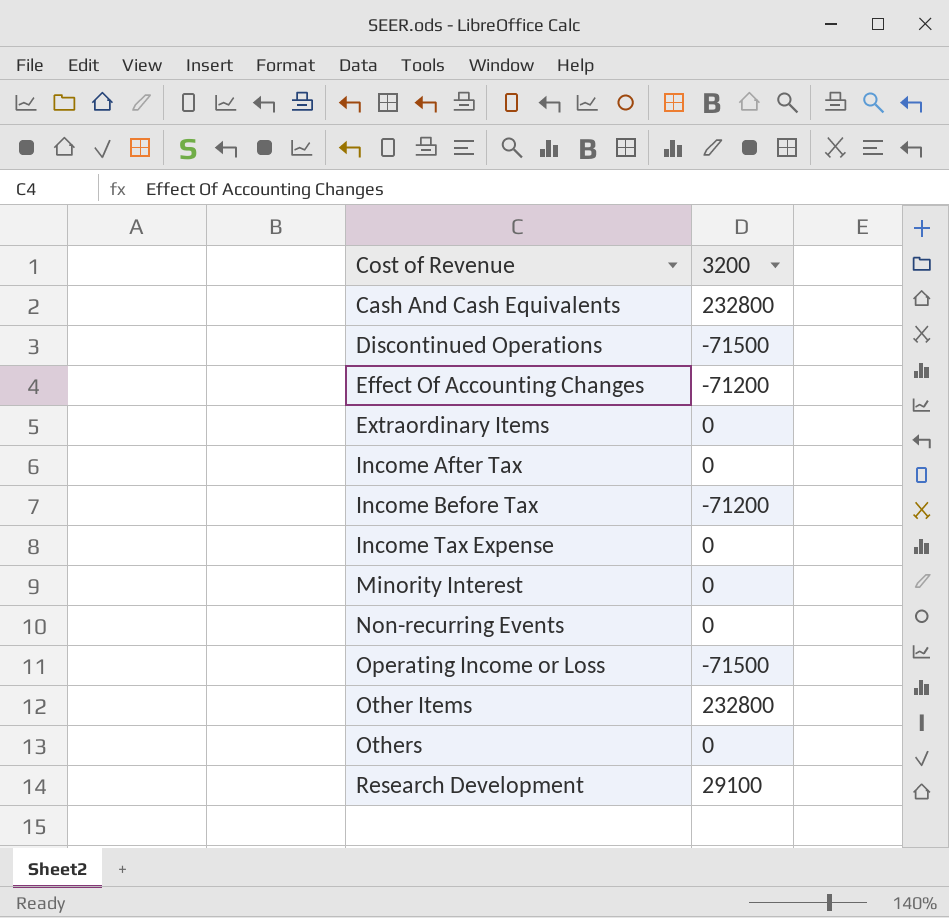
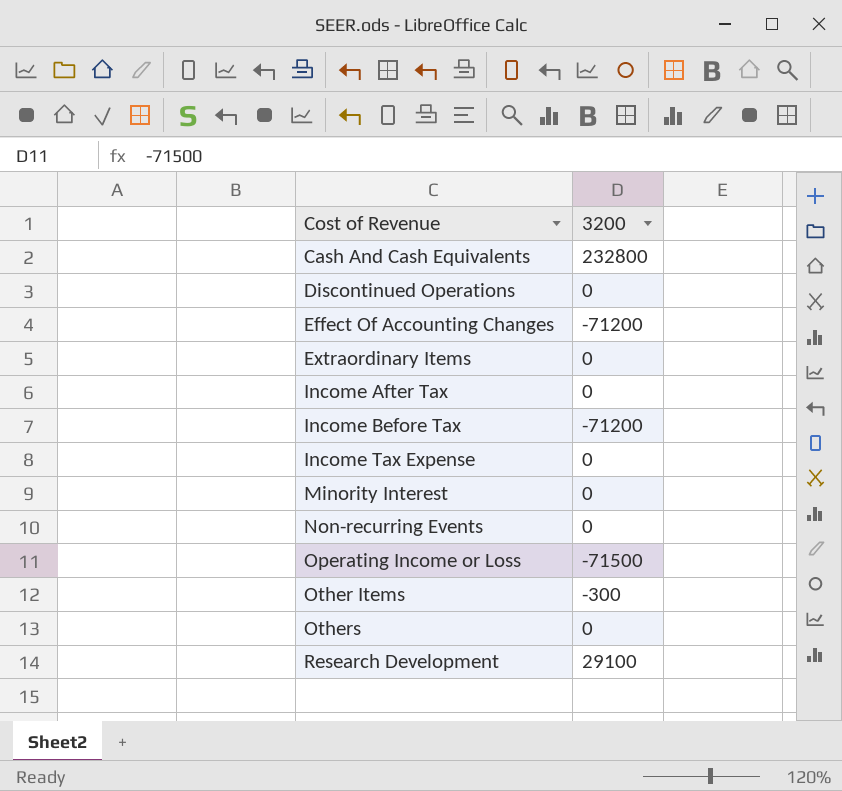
Discontinued Operations | 3200: -71500 -> 0
Other Items | 3200: 232800 -> -300

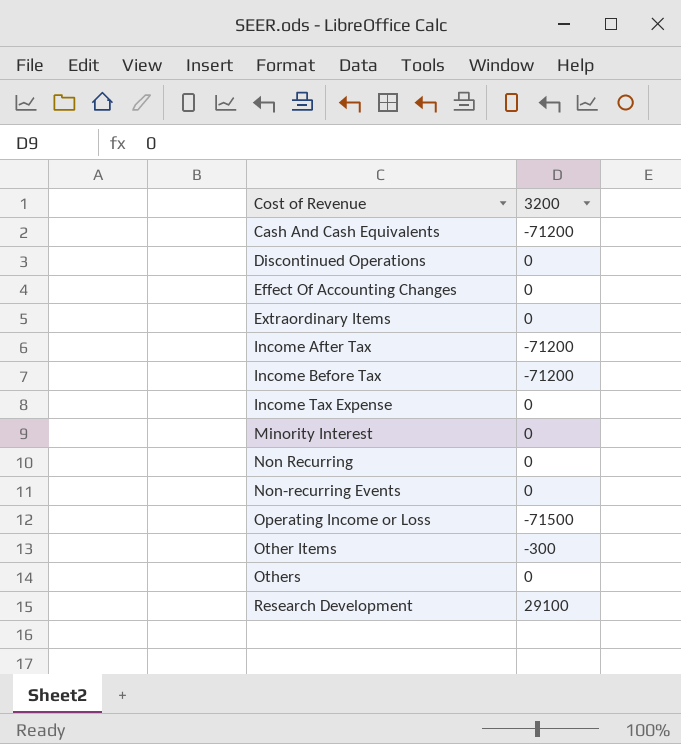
Cash And Cash Equivalents | 3200: 232800 -> -71200
Effect Of Accounting Changes | 3200: -71200 -> 0
Income After Tax | 3200: 0 -> -71200
row Non Recurring: none -> 0

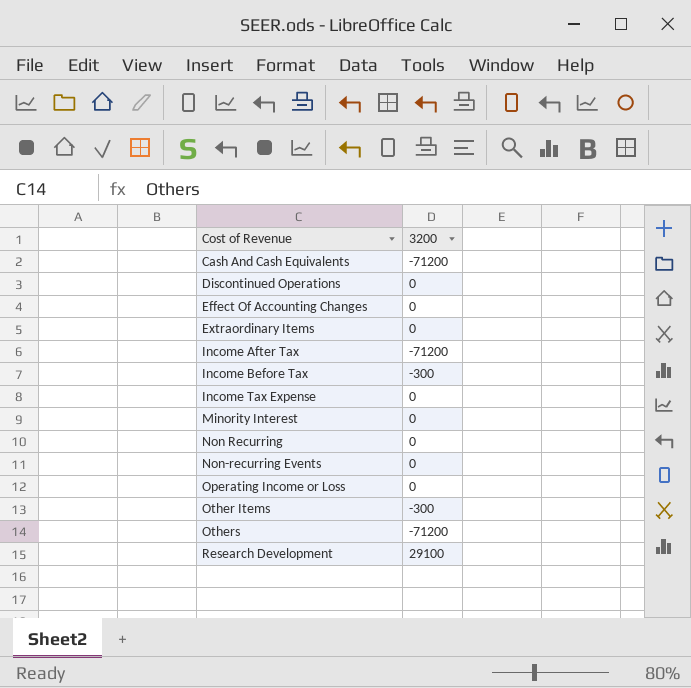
Income Before Tax | 3200: -71200 -> -300
Operating Income or Loss | 3200: -71500 -> 0
Others | 3200: 0 -> -71200

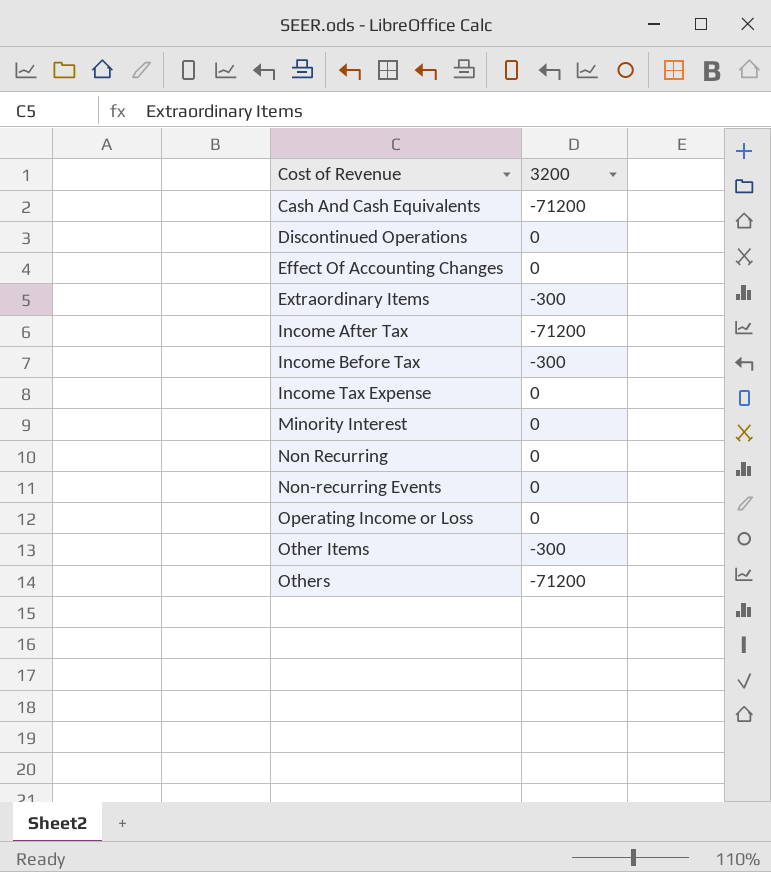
row Research Development: 29100 -> none
Extraordinary Items | 3200: 0 -> -300

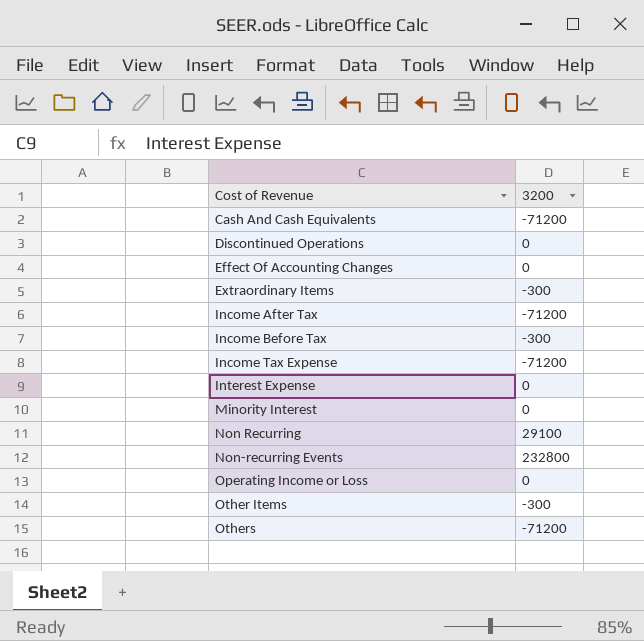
Income Tax Expense | 3200: 0 -> -71200
row Interest Expense: none -> 0
Non Recurring | 3200: 0 -> 29100
Non-recurring Events | 3200: 0 -> 232800

